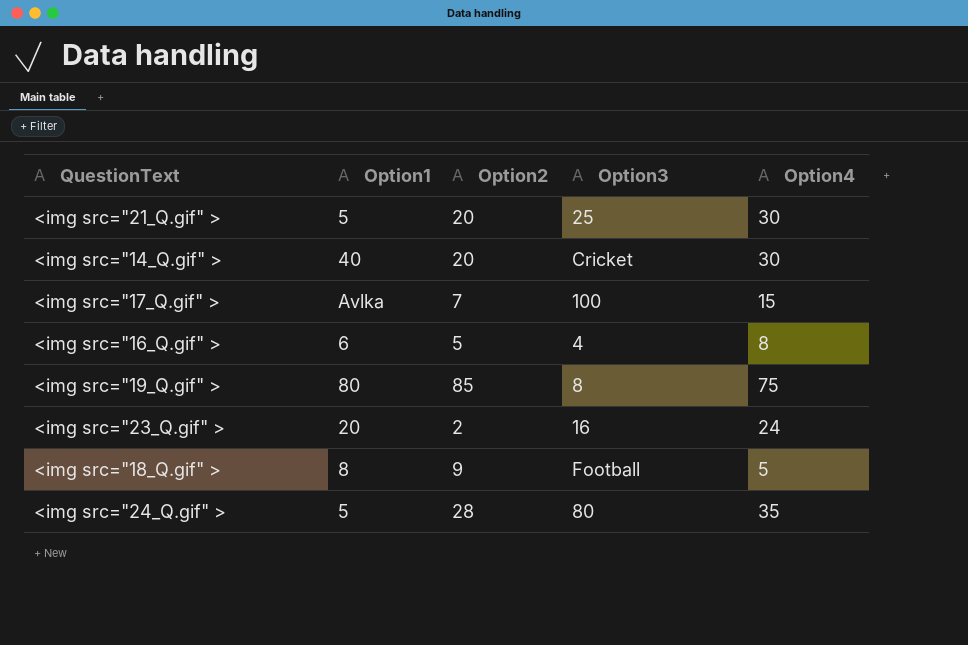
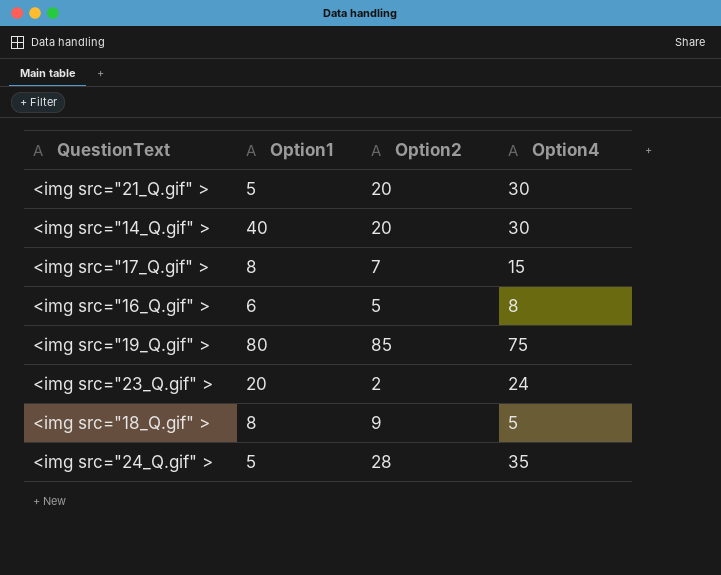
column Option3 | position: 4 -> none
<img src="17_Q.gif" > | Option1: Avlka -> 8

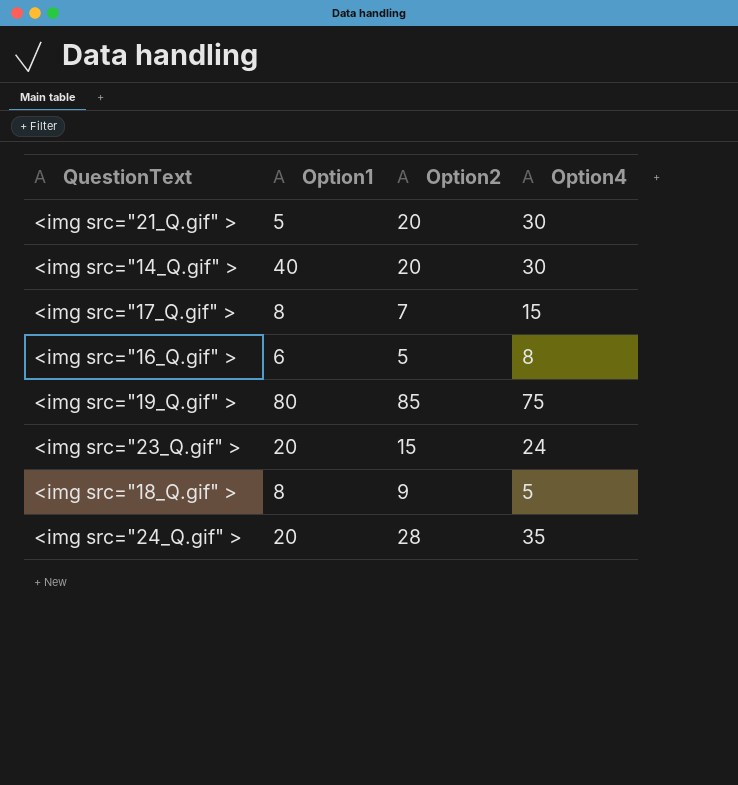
<img src="23_Q.gif" > | Option2: 2 -> 15
<img src="24_Q.gif" > | Option1: 5 -> 20

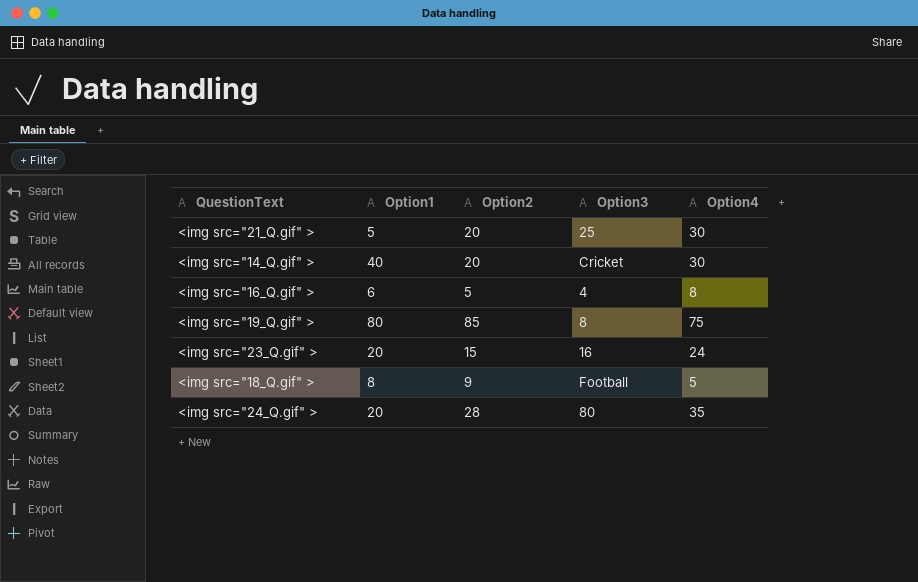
column Option3 | position: none -> 4
row <img src="17_Q.gif" >: 8 | 7 | 15 -> none

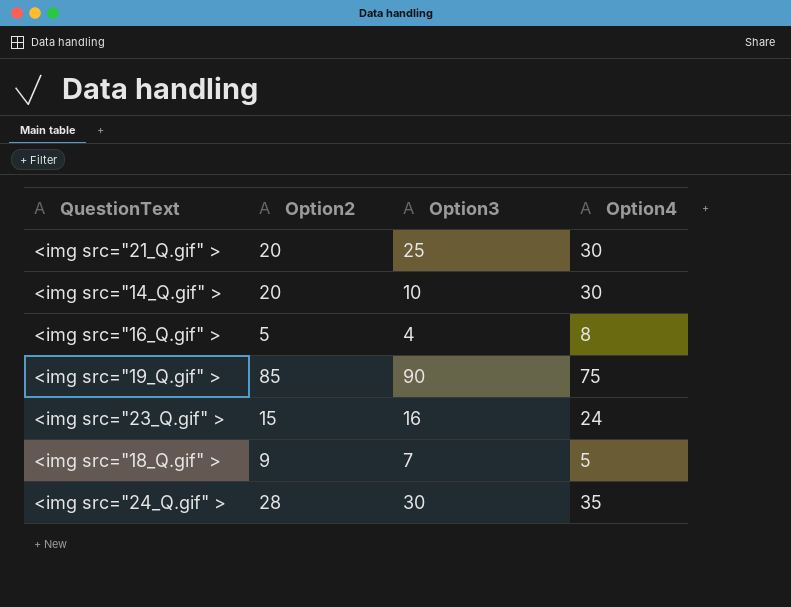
column Option1 | position: 2 -> none
<img src="14_Q.gif" > | Option3: Cricket -> 10
<img src="19_Q.gif" > | Option3: 8 -> 90
<img src="18_Q.gif" > | Option3: Football -> 7
<img src="24_Q.gif" > | Option3: 80 -> 30

